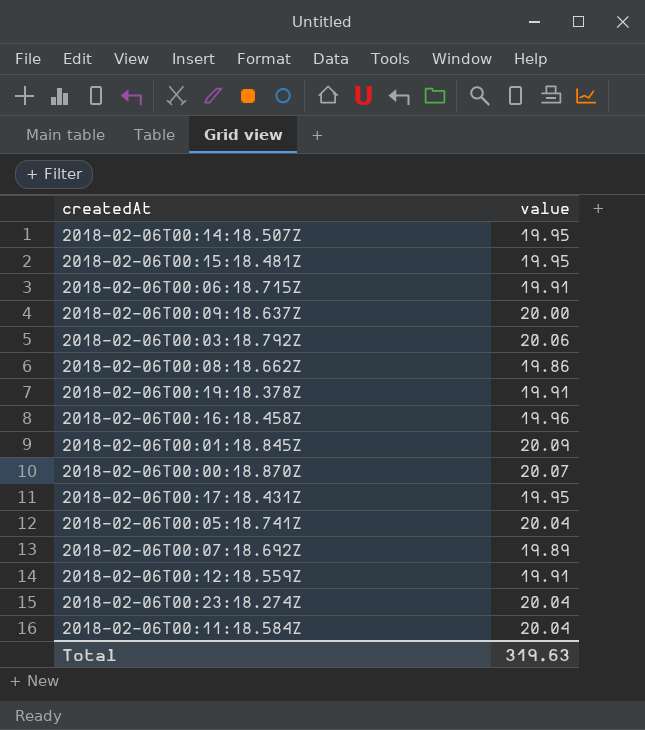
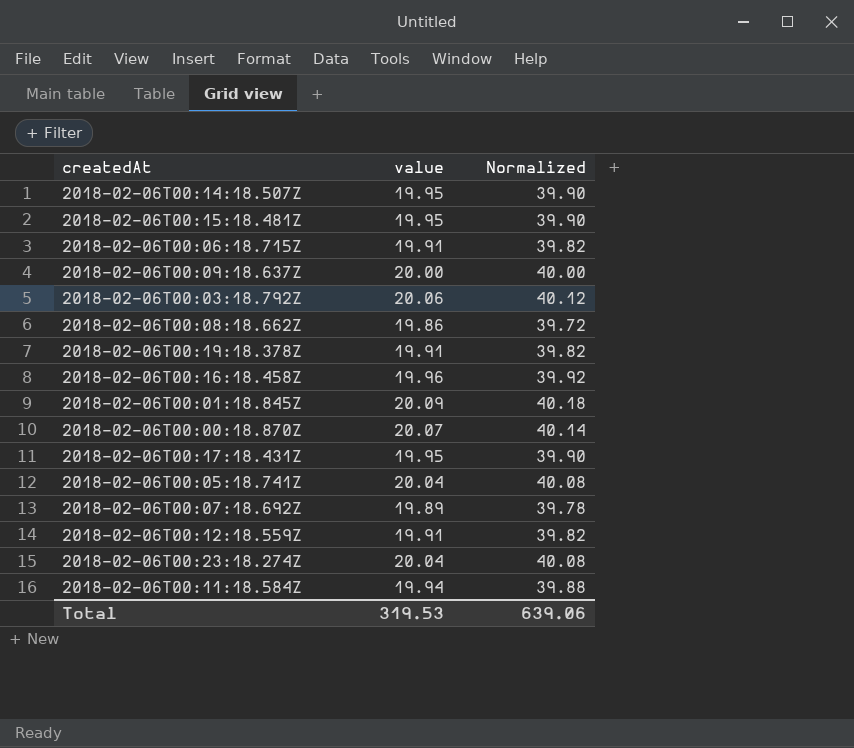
column Normalized | formula: none -> [value] * 2
2018-02-06T00:11:18.584Z | value: 20.04 -> 19.94
Total | value: 319.63 -> 319.53

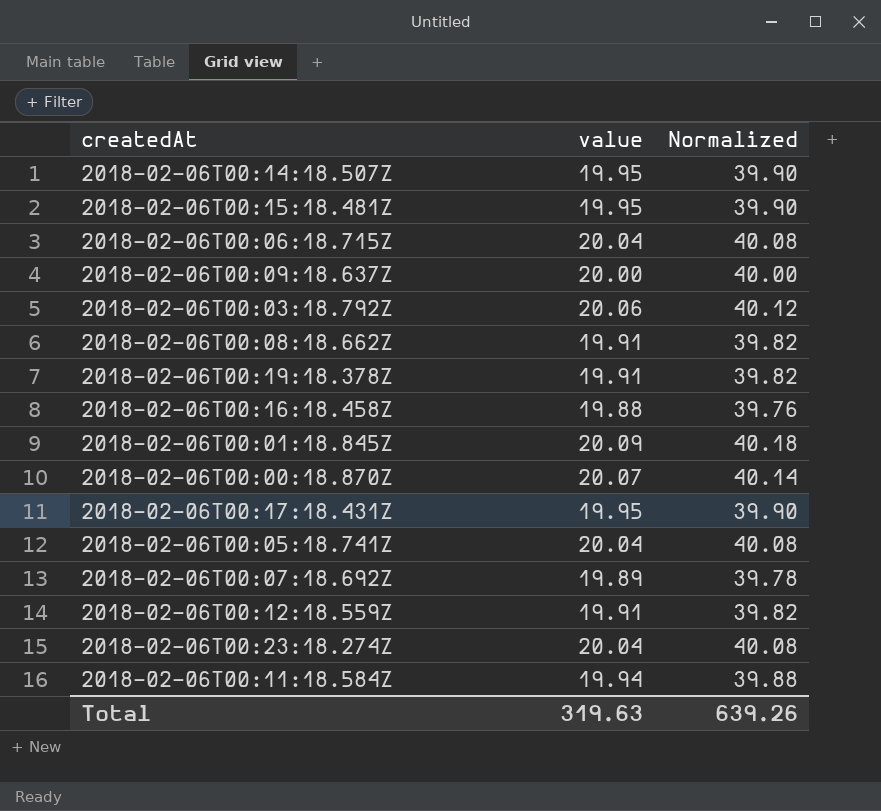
2018-02-06T00:06:18.715Z | value: 19.91 -> 20.04
2018-02-06T00:06:18.715Z | Normalized: 39.82 -> 40.08
2018-02-06T00:08:18.662Z | value: 19.86 -> 19.91
2018-02-06T00:08:18.662Z | Normalized: 39.72 -> 39.82
2018-02-06T00:16:18.458Z | value: 19.96 -> 19.88
2018-02-06T00:16:18.458Z | Normalized: 39.92 -> 39.76
Total | value: 319.53 -> 319.63
Total | Normalized: 639.06 -> 639.26

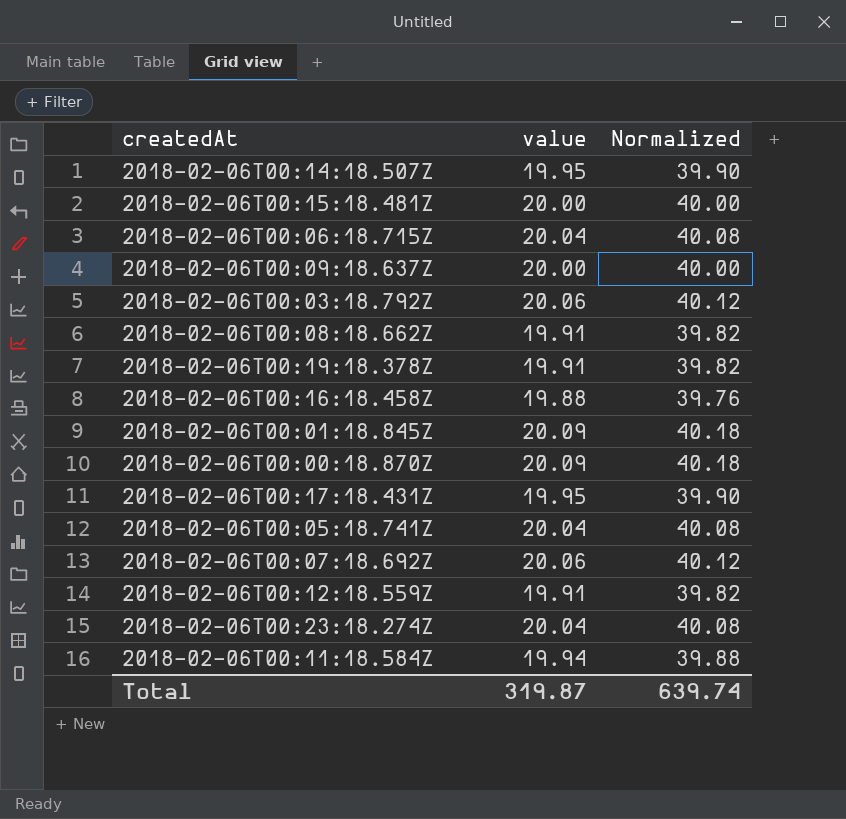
2018-02-06T00:15:18.481Z | value: 19.95 -> 20.00
2018-02-06T00:15:18.481Z | Normalized: 39.90 -> 40.00
2018-02-06T00:00:18.870Z | value: 20.07 -> 20.09
2018-02-06T00:00:18.870Z | Normalized: 40.14 -> 40.18
2018-02-06T00:07:18.692Z | value: 19.89 -> 20.06
2018-02-06T00:07:18.692Z | Normalized: 39.78 -> 40.12
Total | value: 319.63 -> 319.87
Total | Normalized: 639.26 -> 639.74

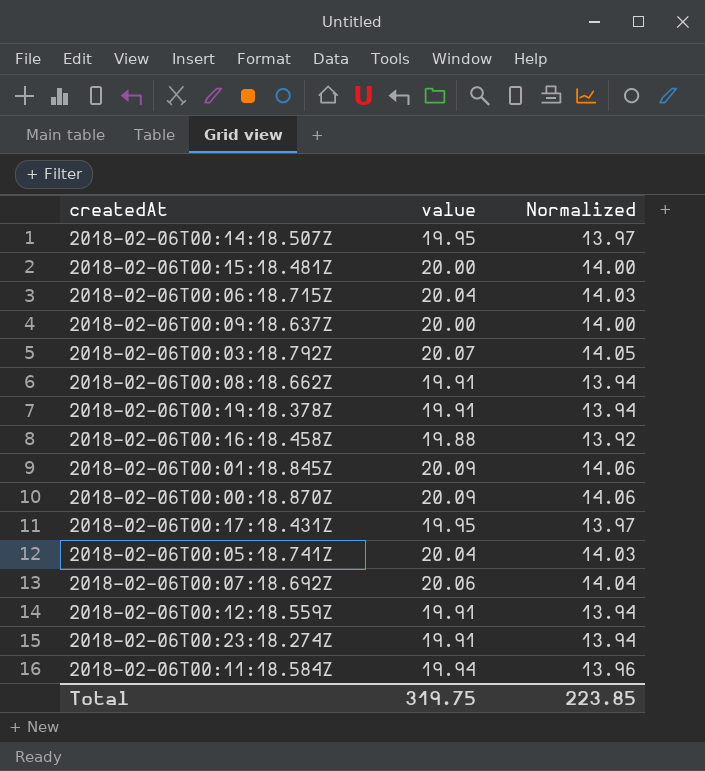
column Normalized | formula: [value] * 2 -> [value] * 0.7
2018-02-06T00:03:18.792Z | value: 20.06 -> 20.07
2018-02-06T00:23:18.274Z | value: 20.04 -> 19.91
Total | value: 319.87 -> 319.75
Total | Normalized: 639.74 -> 223.85

